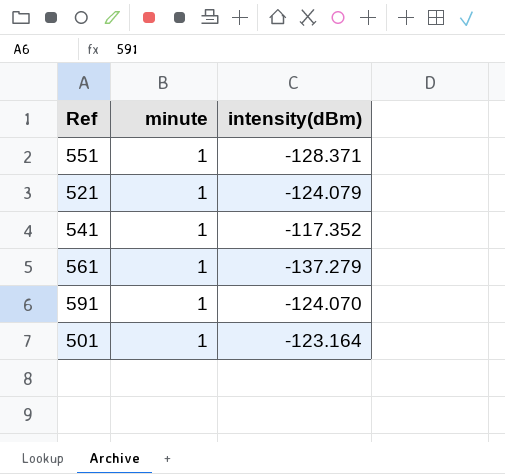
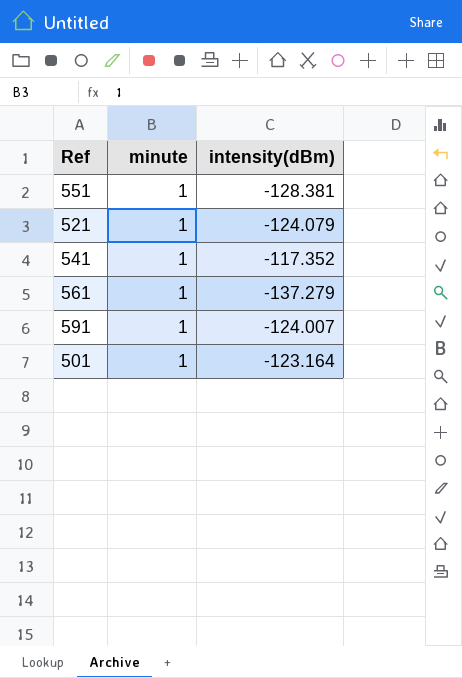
551 | intensity(dBm): -128.371 -> -128.381
591 | intensity(dBm): -124.070 -> -124.007

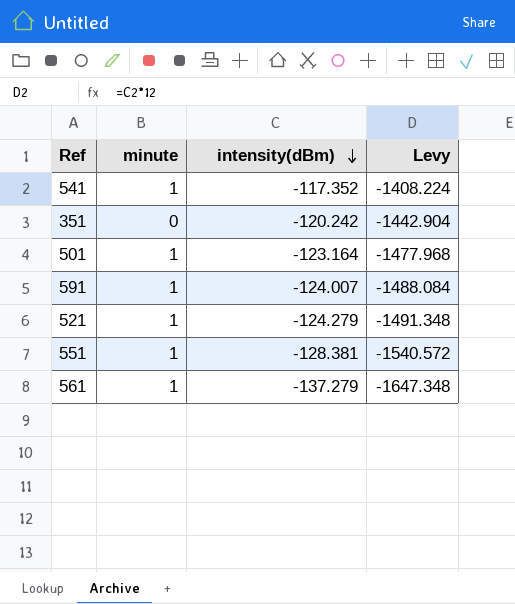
row order: none -> intensity(dBm) descending
column Levy | formula: none -> [intensity(dBm)] * 12
row 351: none -> 0 | -120.242 | -1442.904
521 | intensity(dBm): -124.079 -> -124.279

